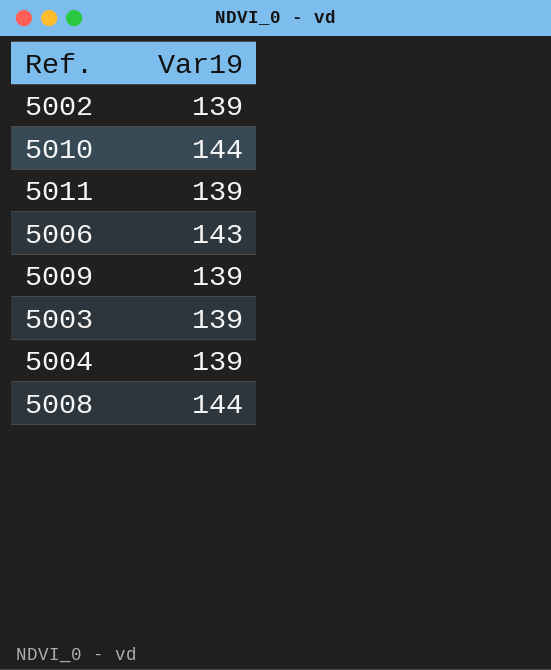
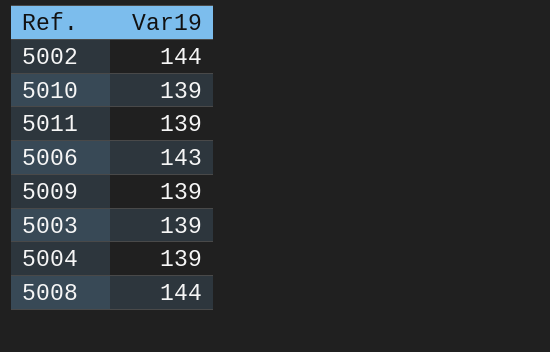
5002 | Var19: 139 -> 144
5010 | Var19: 144 -> 139

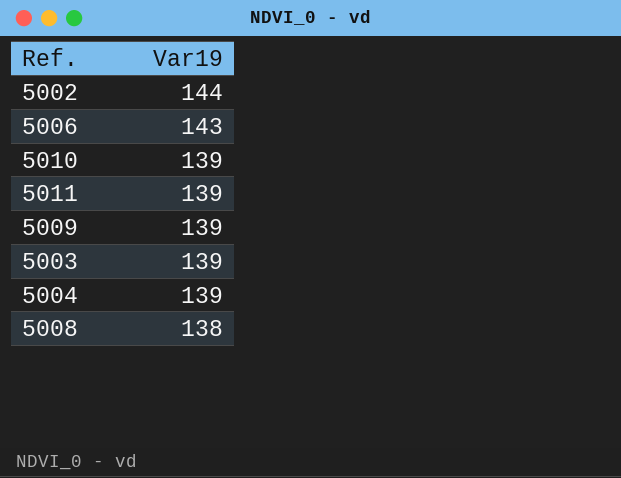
row order: none -> Var19 descending
5008 | Var19: 144 -> 138

